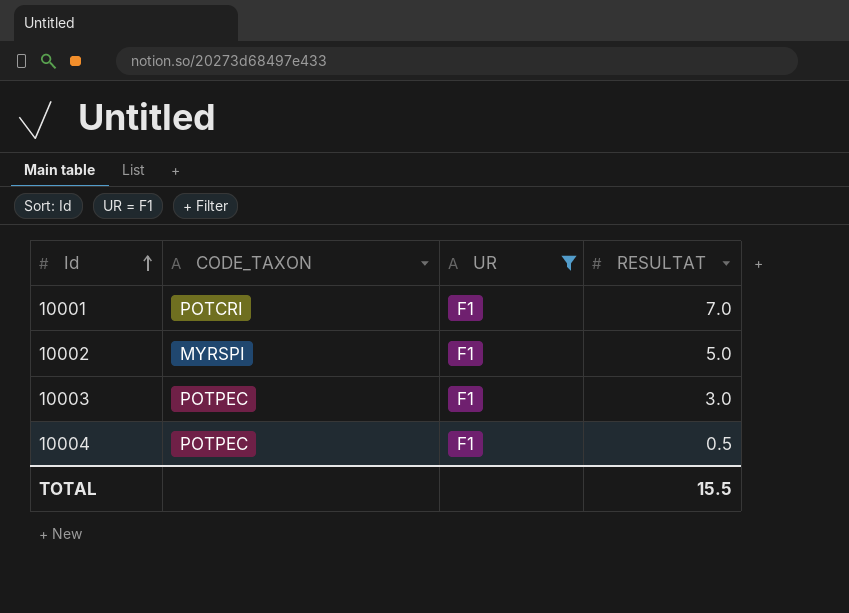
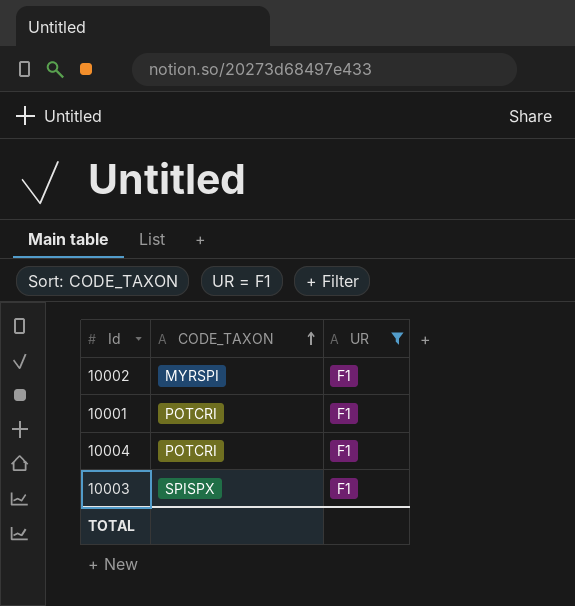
row order: Id ascending -> CODE_TAXON ascending
column RESULTAT | position: 4 -> none
10004 | CODE_TAXON: POTPEC -> POTCRI
10003 | CODE_TAXON: POTPEC -> SPISPX

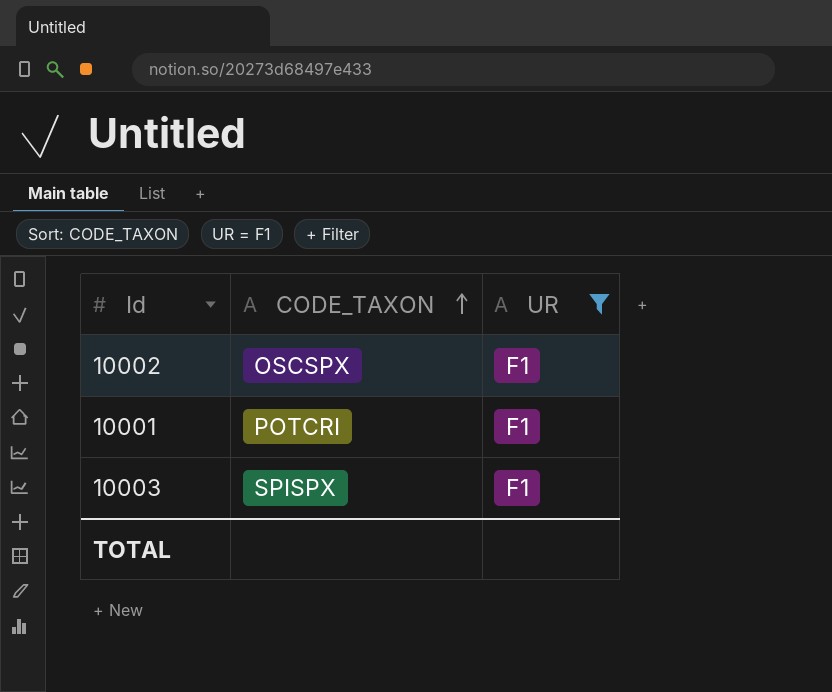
row 10004: POTCRI | F1 -> none
10002 | CODE_TAXON: MYRSPI -> OSCSPX

